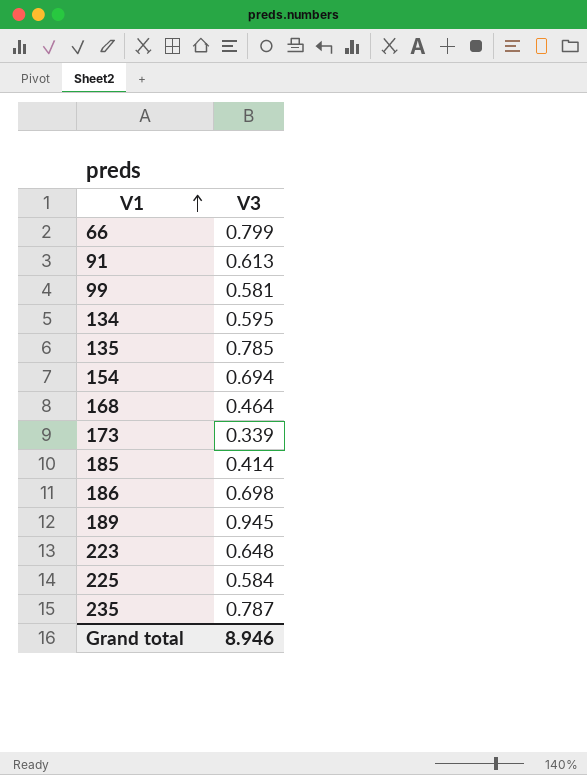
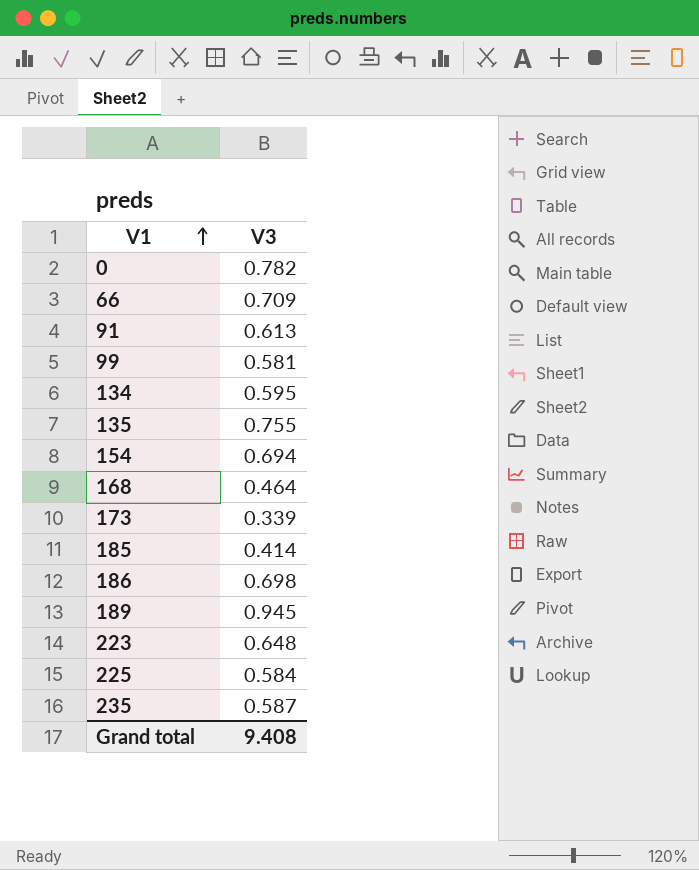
row 0: none -> 0.782
66 | V3: 0.799 -> 0.709
135 | V3: 0.785 -> 0.755
235 | V3: 0.787 -> 0.587
Grand total | V3: 8.946 -> 9.408

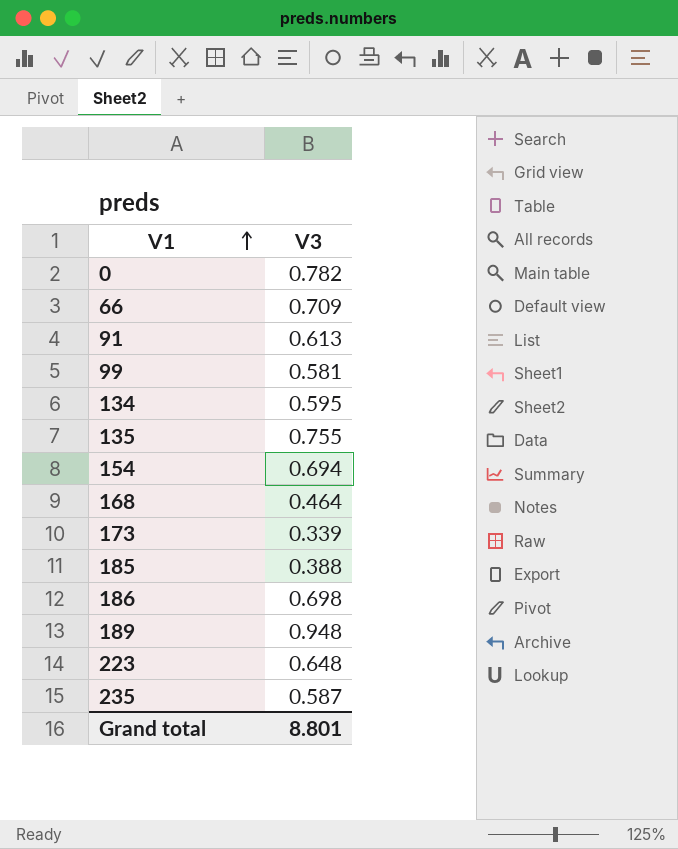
row 225: 0.584 -> none
185 | V3: 0.414 -> 0.388
189 | V3: 0.945 -> 0.948
Grand total | V3: 9.408 -> 8.801

